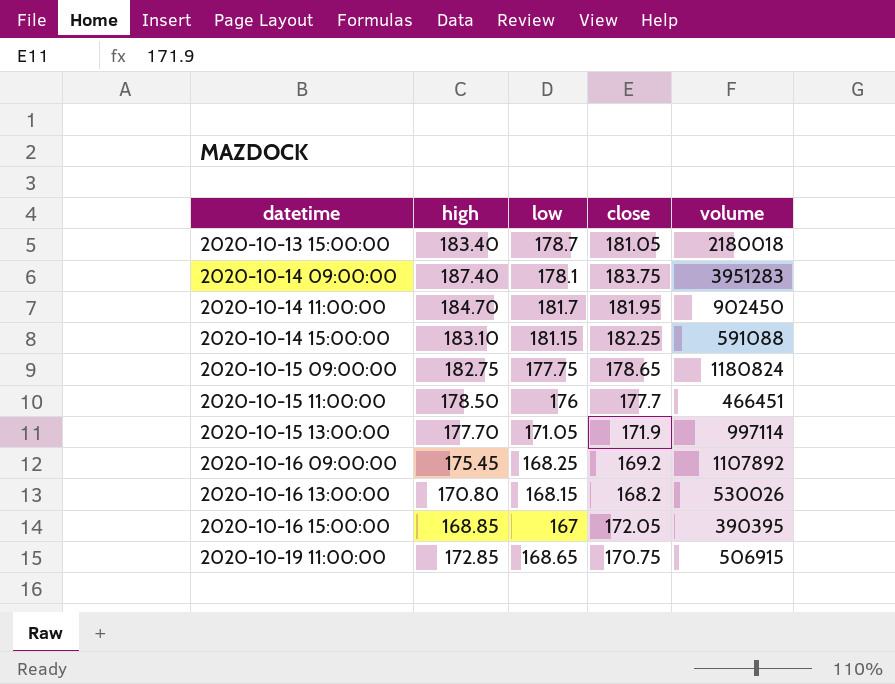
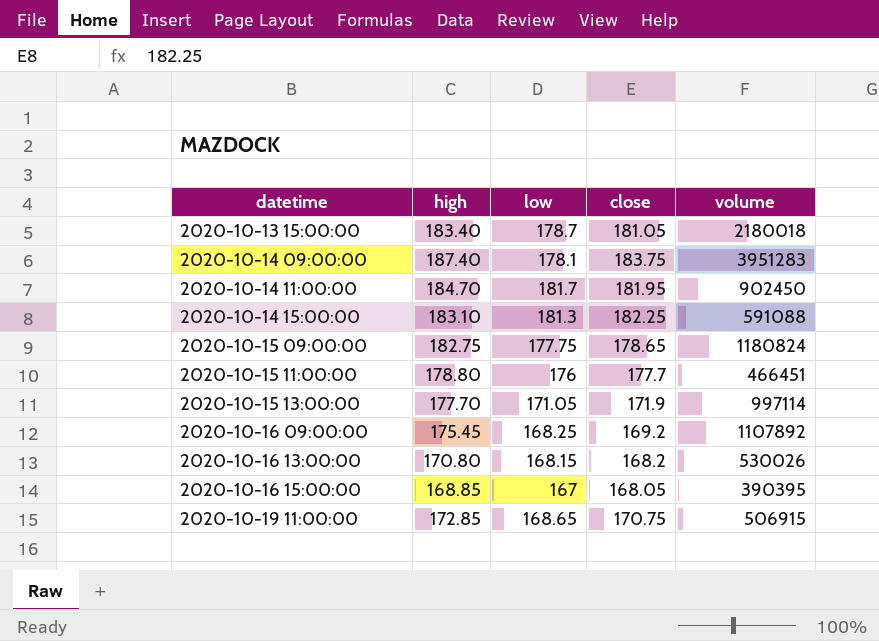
2020-10-14 15:00:00 | low: 181.15 -> 181.3
2020-10-15 11:00:00 | high: 178.50 -> 178.80
2020-10-16 15:00:00 | close: 172.05 -> 168.05

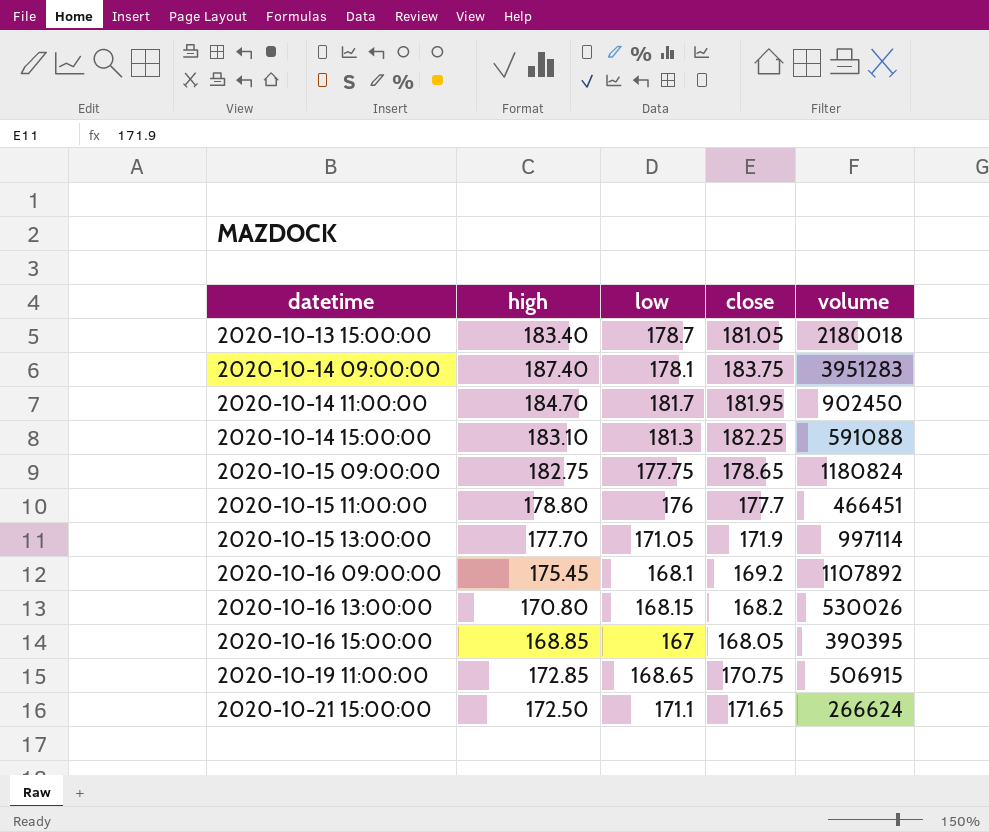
2020-10-16 09:00:00 | low: 168.25 -> 168.1
row 2020-10-21 15:00:00: none -> 172.50 | 171.1 | 171.65 | 266624

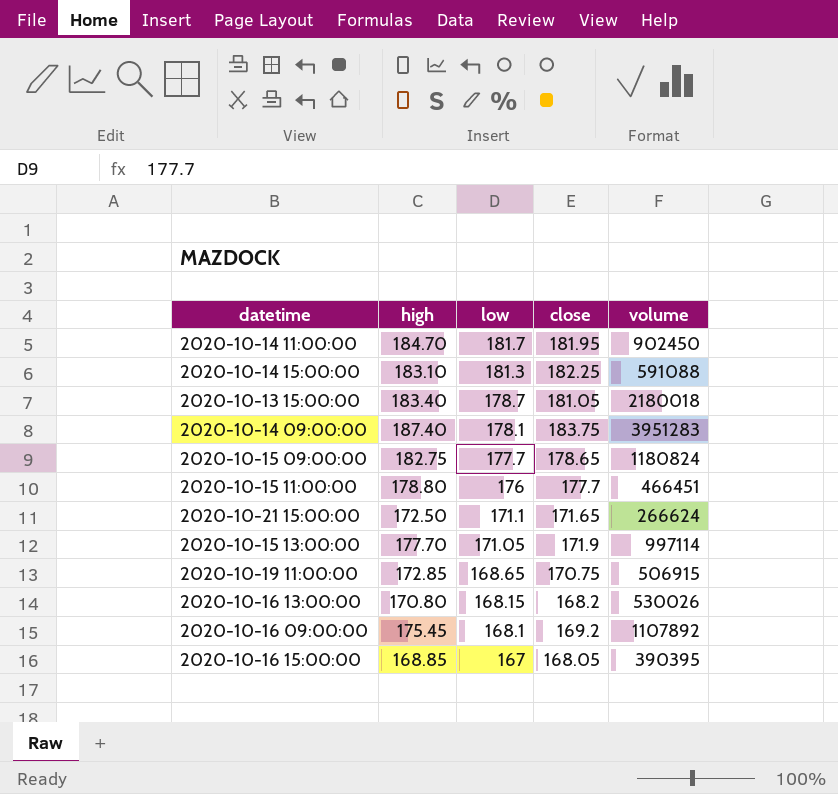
row order: datetime ascending -> low descending
2020-10-15 09:00:00 | low: 177.75 -> 177.7

